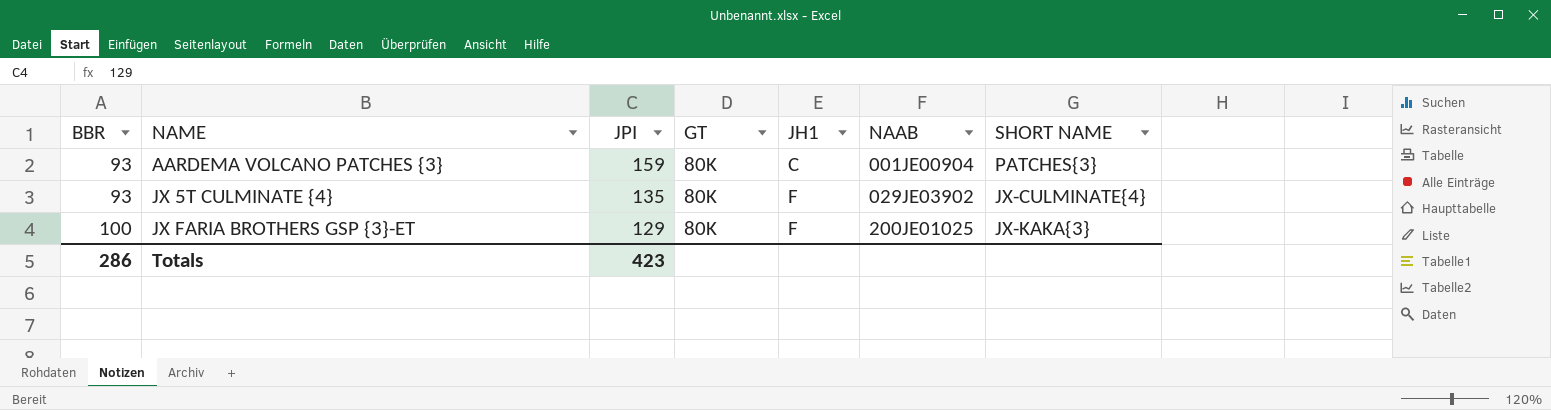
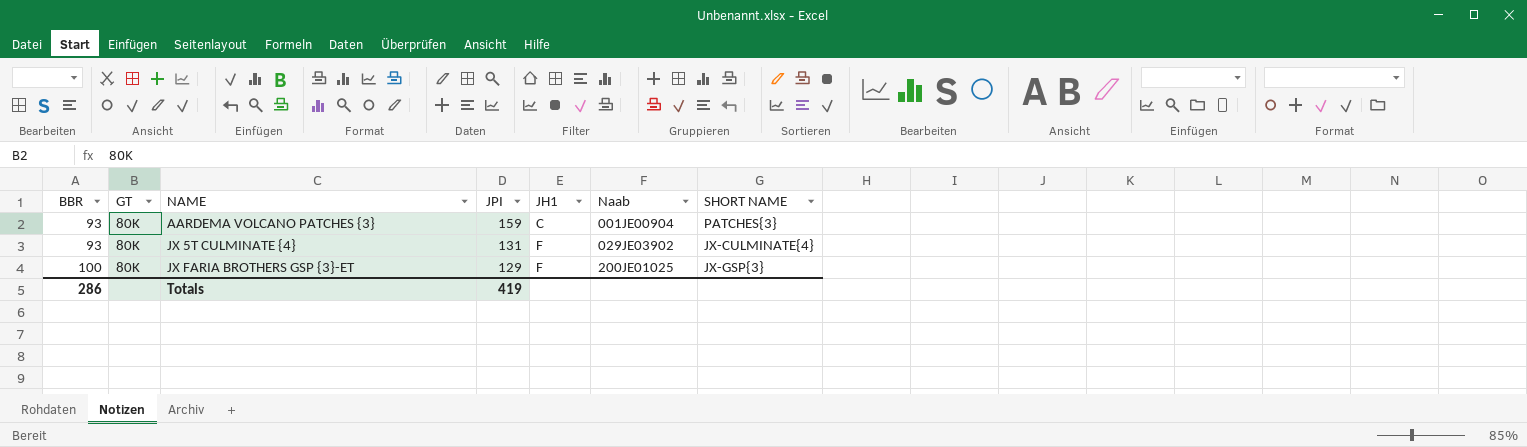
column GT | position: 4 -> 2
column name: NAAB -> Naab
JX 5T CULMINATE {4} | JPI: 135 -> 131
JX FARIA BROTHERS GSP {3}-ET | SHORT NAME: JX-KAKA{3} -> JX-GSP{3}
Totals | JPI: 423 -> 419

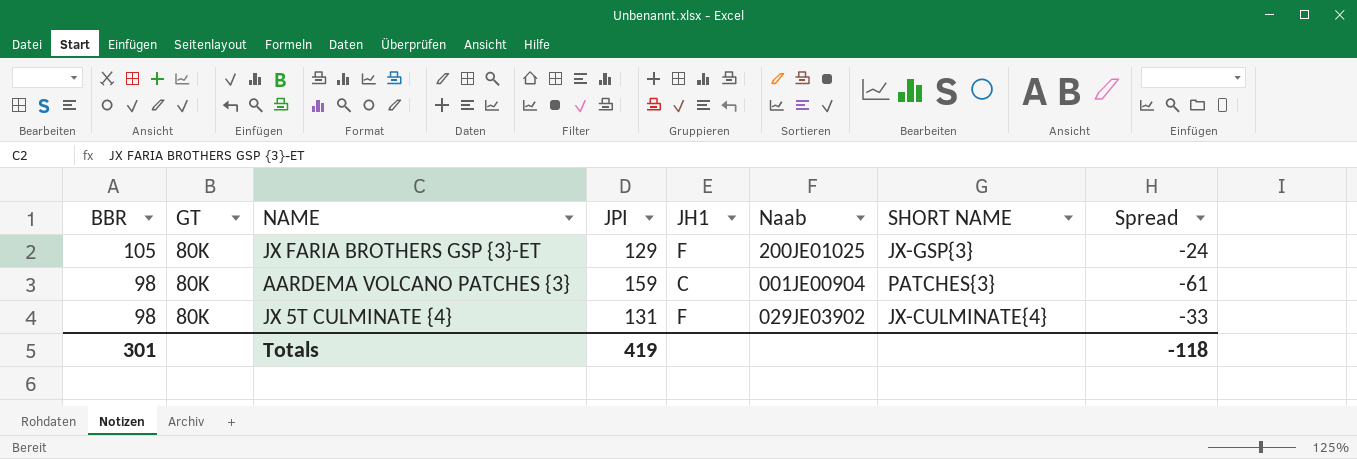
row order: BBR ascending -> BBR descending
column Spread | formula: none -> [BBR] - [JPI]
JX FARIA BROTHERS GSP {3}-ET | BBR: 100 -> 105
AARDEMA VOLCANO PATCHES {3} | BBR: 93 -> 98
JX 5T CULMINATE {4} | BBR: 93 -> 98
Totals | BBR: 286 -> 301

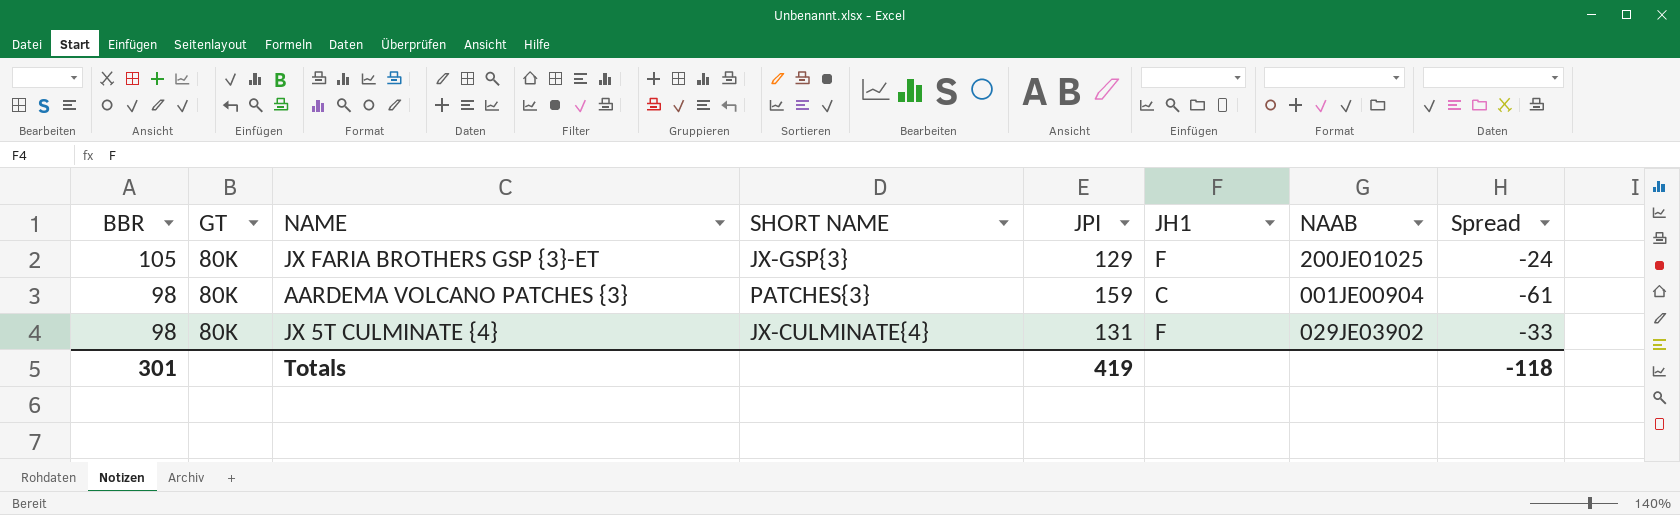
column SHORT NAME | position: 7 -> 4
column name: Naab -> NAAB

